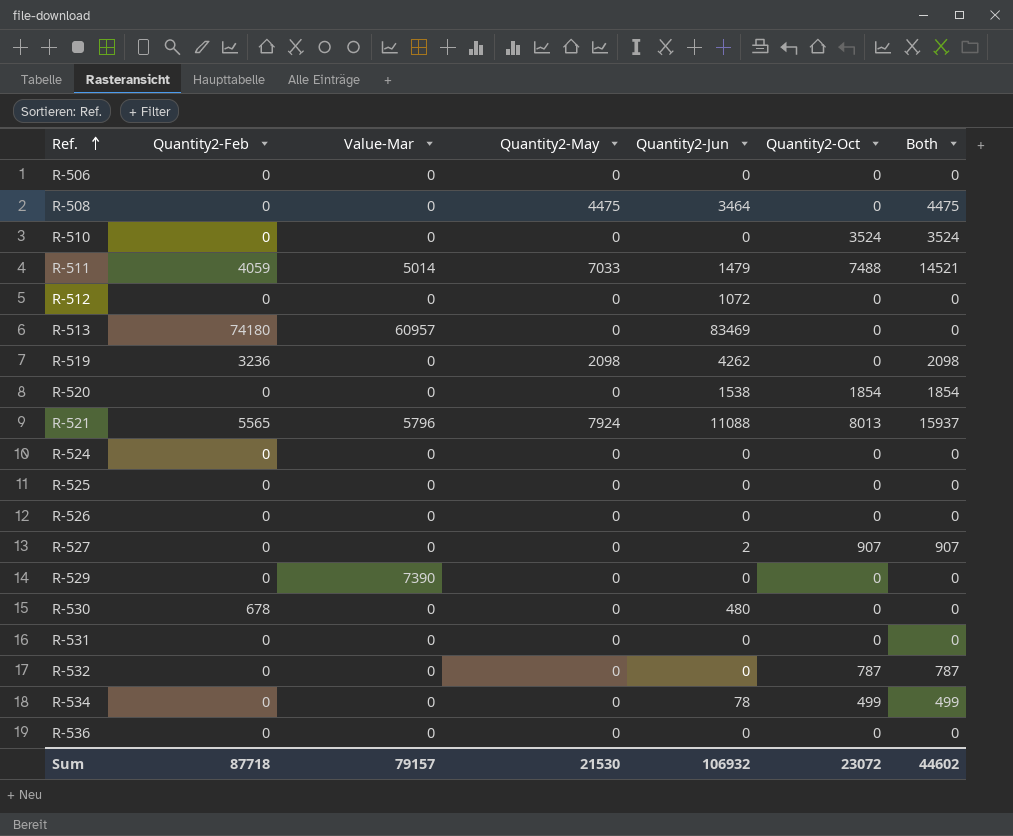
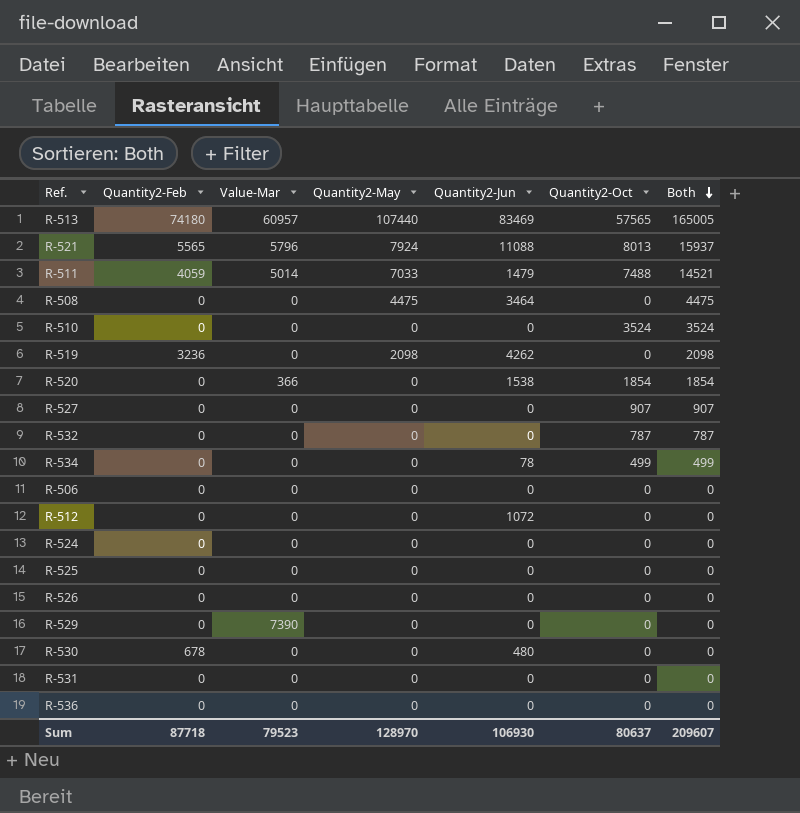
row order: Ref. ascending -> Both descending
R-513 | Quantity2-May: 0 -> 107440
R-513 | Quantity2-Oct: 0 -> 57565
R-513 | Both: 0 -> 165005
R-520 | Value-Mar: 0 -> 366
R-527 | Quantity2-Jun: 2 -> 0
Sum | Value-Mar: 79157 -> 79523
Sum | Quantity2-May: 21530 -> 128970
Sum | Quantity2-Jun: 106932 -> 106930
Sum | Quantity2-Oct: 23072 -> 80637
Sum | Both: 44602 -> 209607

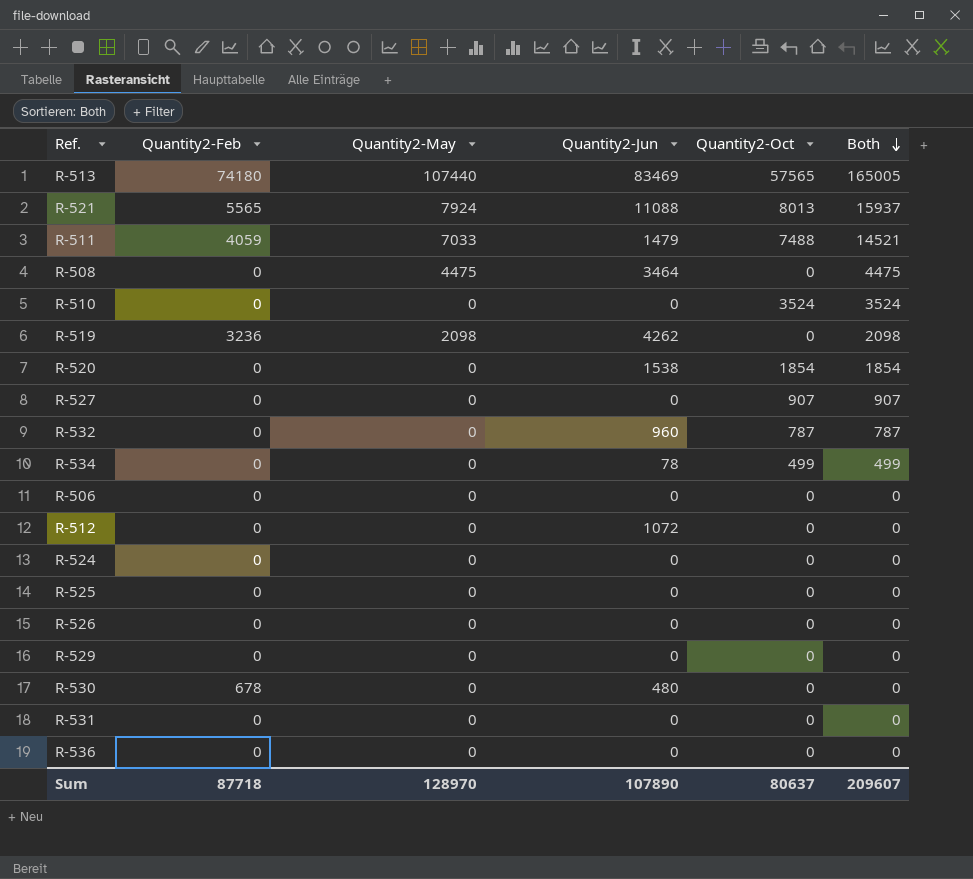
column Value-Mar | position: 3 -> none
R-532 | Quantity2-Jun: 0 -> 960
Sum | Quantity2-Jun: 106930 -> 107890

